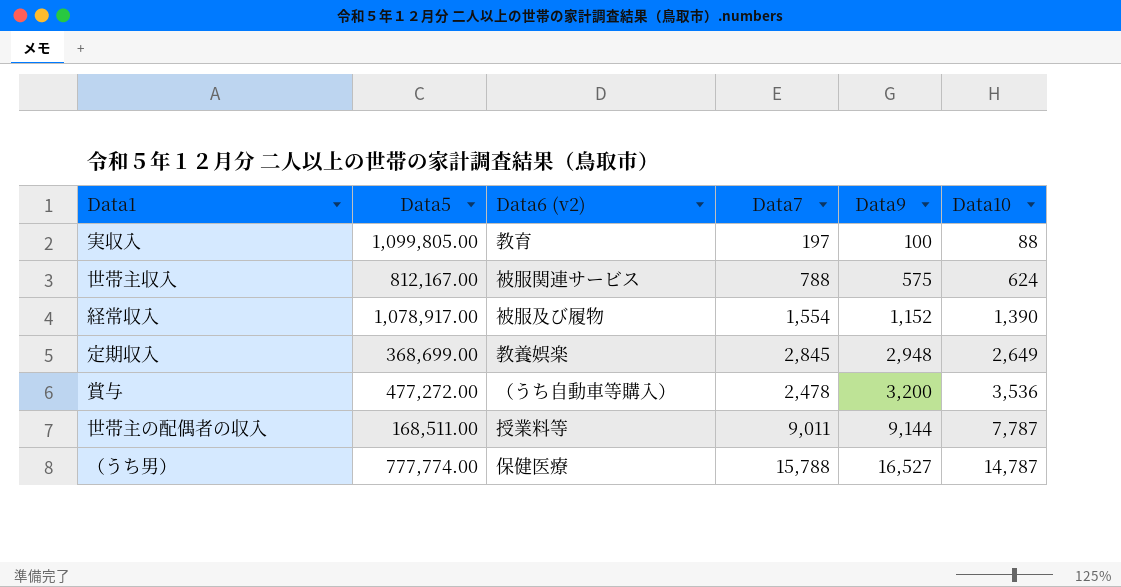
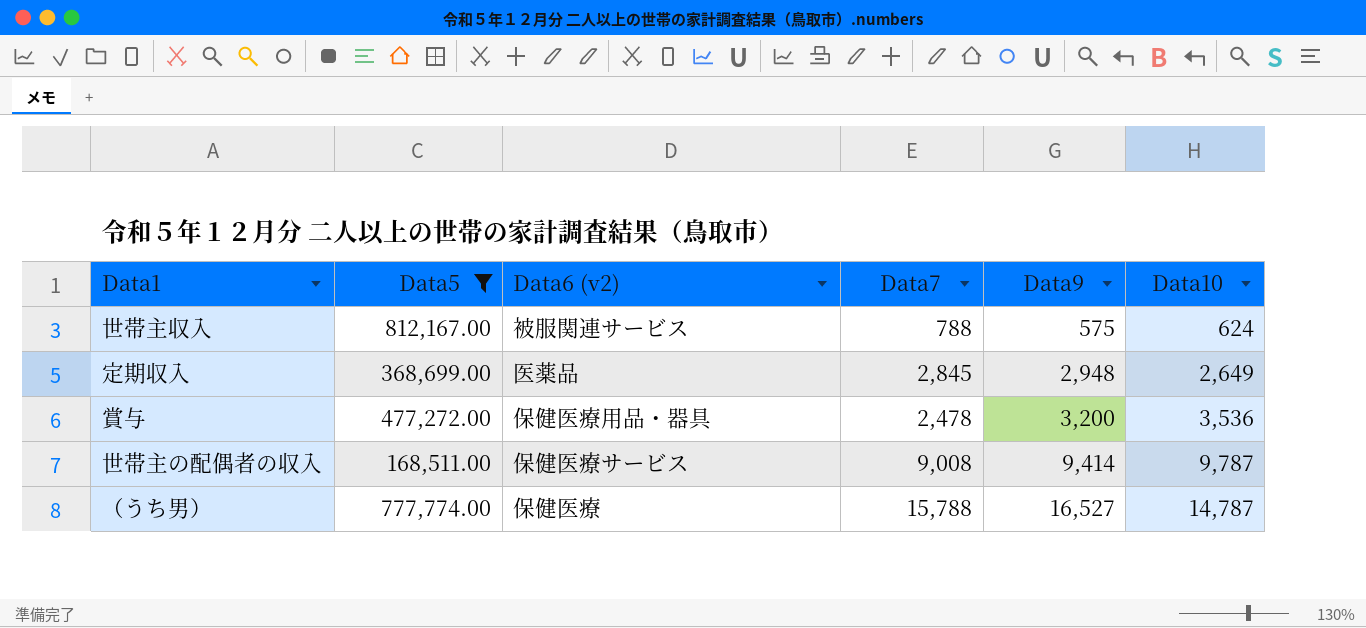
filter: none -> Data5 <= 812,167.00
定期収入 | Data6 (v2): 教養娯楽 -> 医薬品
賞与 | Data6 (v2): （うち自動車等購入） -> 保健医療用品・器具
世帯主の配偶者の収入 | Data6 (v2): 授業料等 -> 保健医療サービス
世帯主の配偶者の収入 | Data7: 9,011 -> 9,008
世帯主の配偶者の収入 | Data9: 9,144 -> 9,414
世帯主の配偶者の収入 | Data10: 7,787 -> 9,787

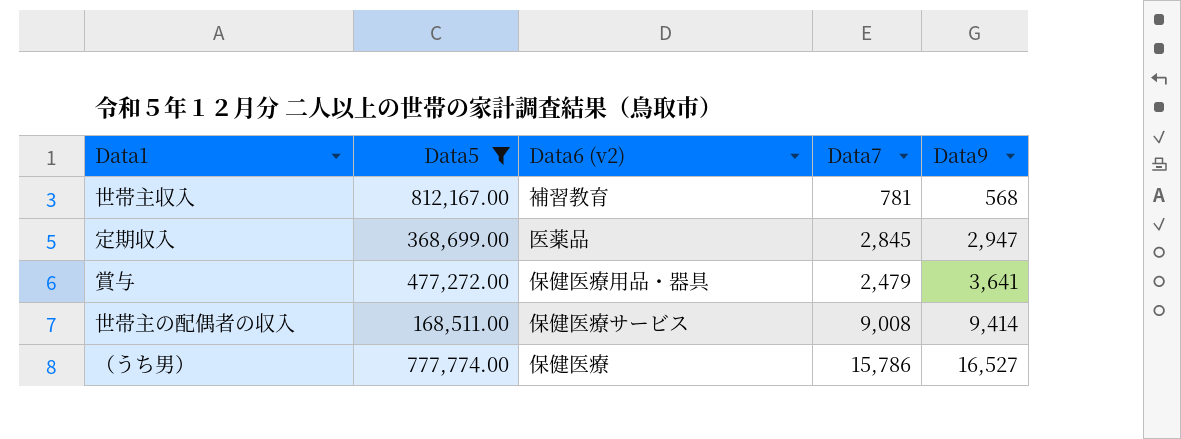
column Data10 | position: 6 -> none
世帯主収入 | Data6 (v2): 被服関連サービス -> 補習教育
世帯主収入 | Data7: 788 -> 781
世帯主収入 | Data9: 575 -> 568
定期収入 | Data9: 2,948 -> 2,947
賞与 | Data7: 2,478 -> 2,479
賞与 | Data9: 3,200 -> 3,641
（うち男） | Data7: 15,788 -> 15,786

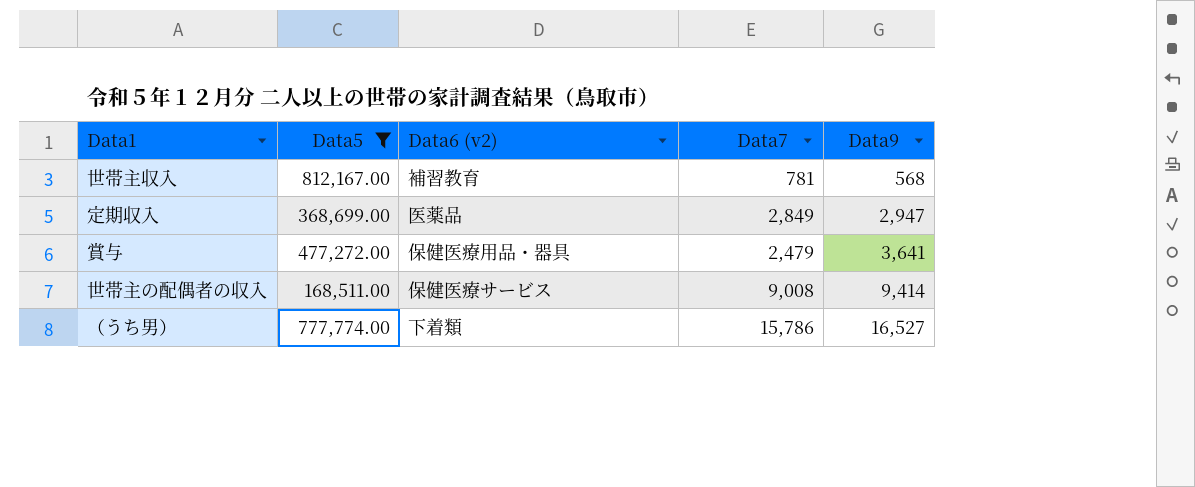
定期収入 | Data7: 2,845 -> 2,849
（うち男） | Data6 (v2): 保健医療 -> 下着類

